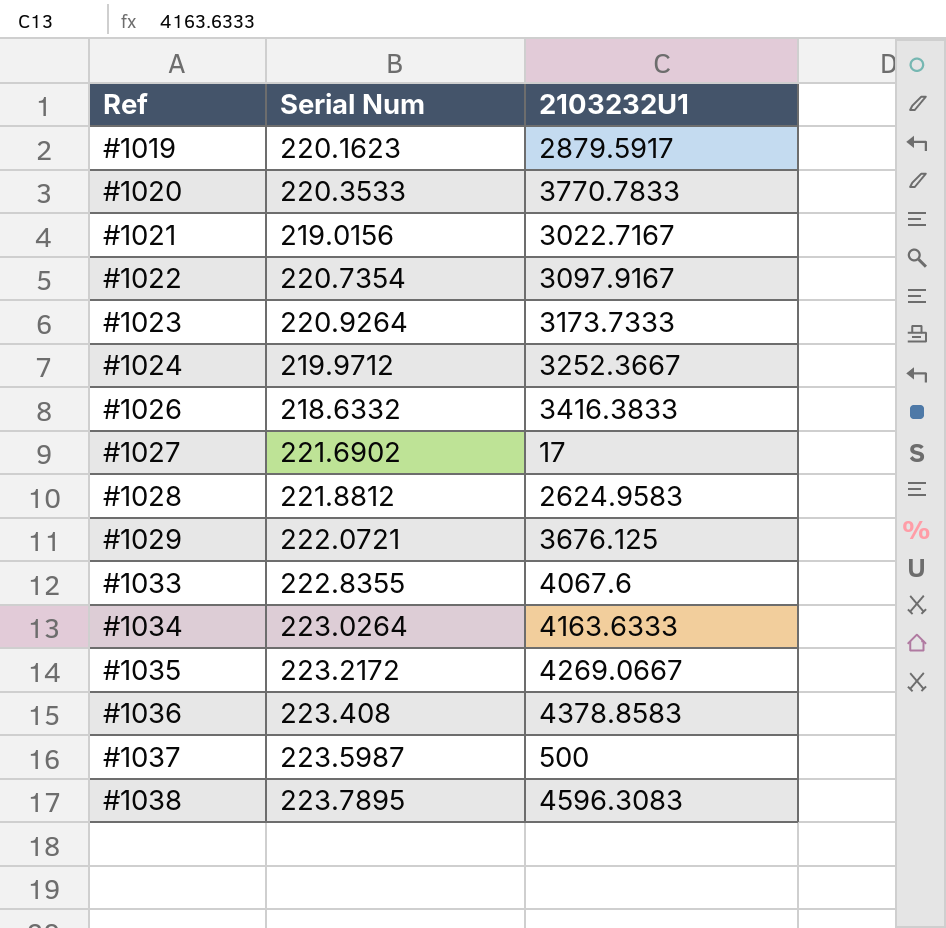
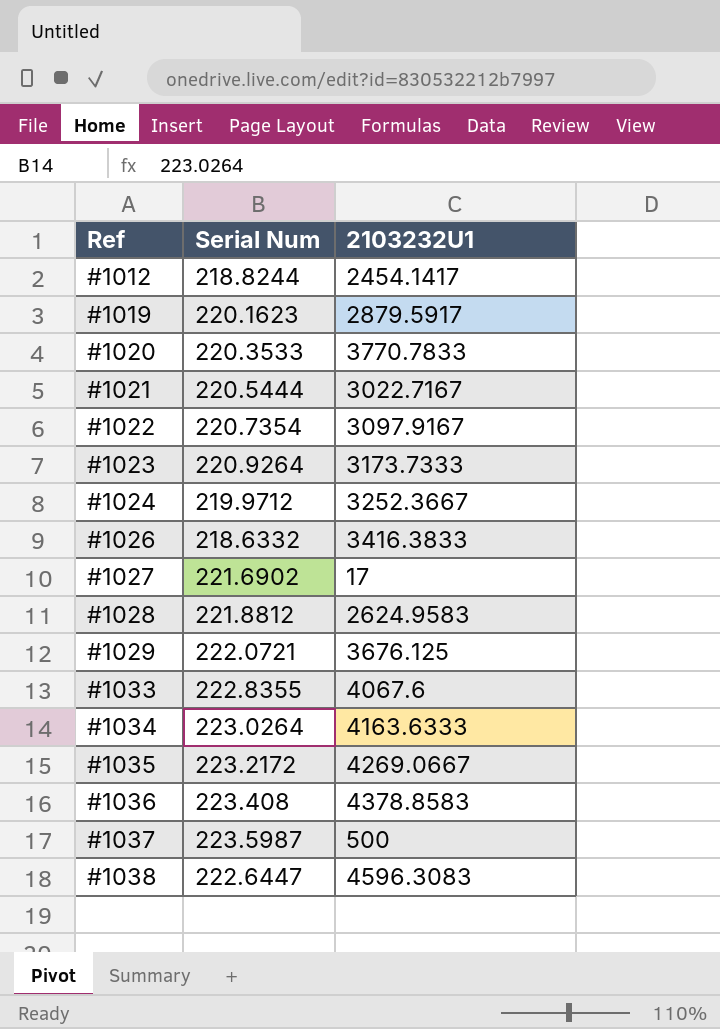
row #1012: none -> 218.8244 | 2454.1417
#1021 | Serial Num: 219.0156 -> 220.5444
#1038 | Serial Num: 223.7895 -> 222.6447

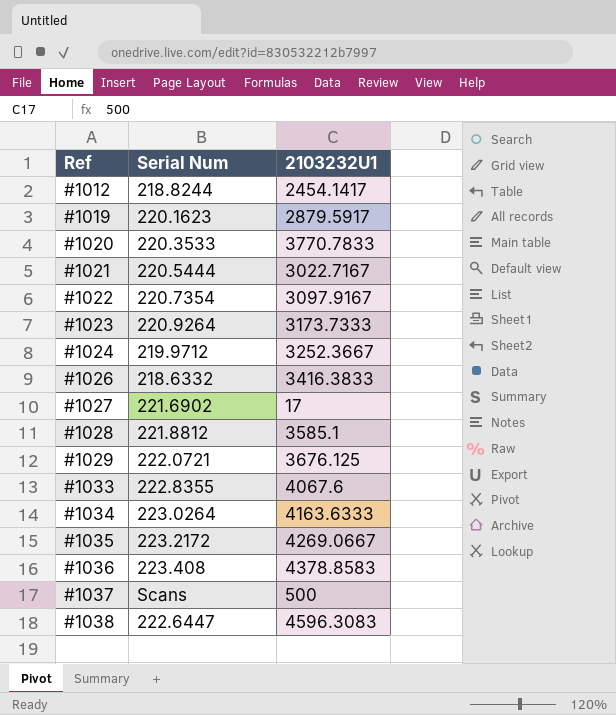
#1028 | 2103232U1: 2624.9583 -> 3585.1
#1037 | Serial Num: 223.5987 -> Scans

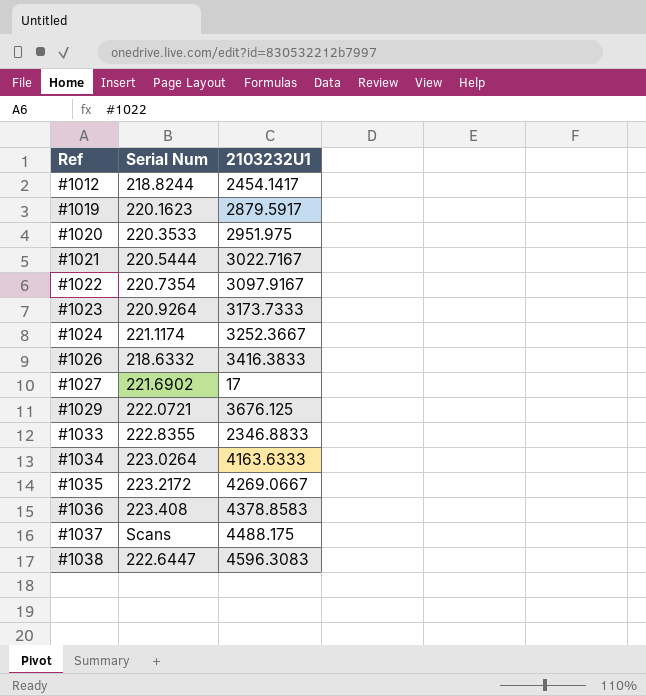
row #1028: 221.8812 | 3585.1 -> none
#1020 | 2103232U1: 3770.7833 -> 2951.975
#1024 | Serial Num: 219.9712 -> 221.1174
#1033 | 2103232U1: 4067.6 -> 2346.8833
#1037 | 2103232U1: 500 -> 4488.175

